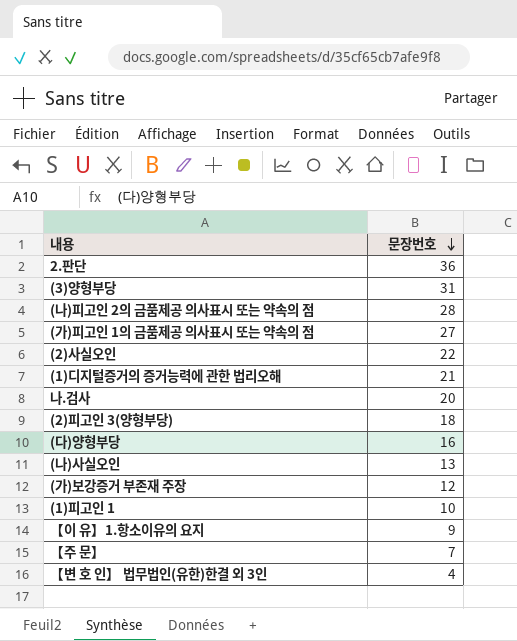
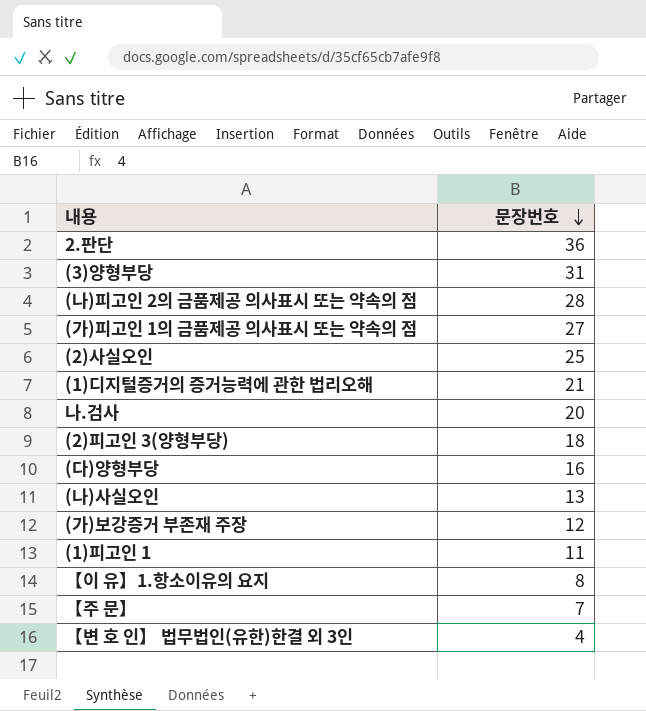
(2)사실오인 | 문장번호: 22 -> 25
(1)피고인 1 | 문장번호: 10 -> 11
【이 유】1.항소이유의 요지 | 문장번호: 9 -> 8

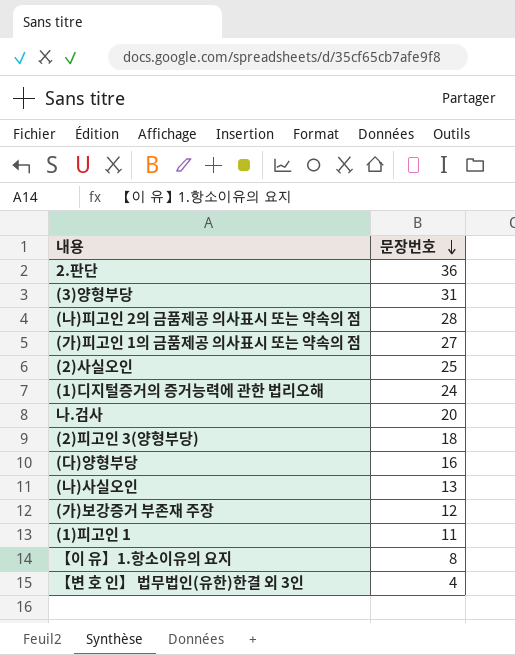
row 【주 문】: 7 -> none
(1)디지털증거의 증거능력에 관한 법리오해 | 문장번호: 21 -> 24

